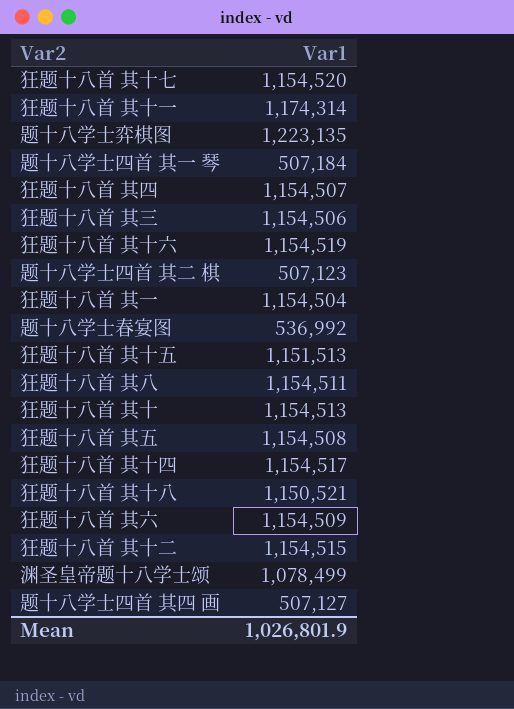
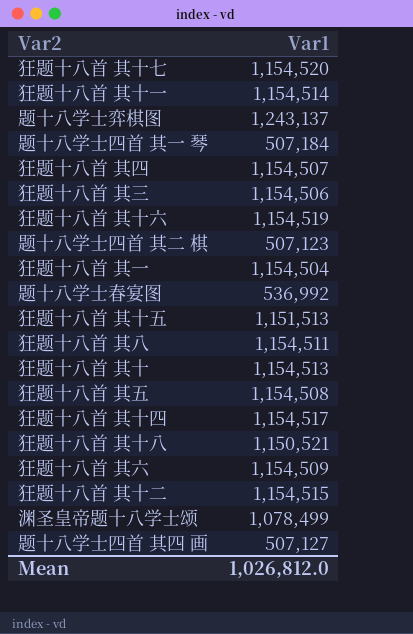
狂题十八首 其十一 | Var1: 1,174,314 -> 1,154,514
题十八学士弈棋图 | Var1: 1,223,135 -> 1,243,137
Mean | Var1: 1,026,801.9 -> 1,026,812.0

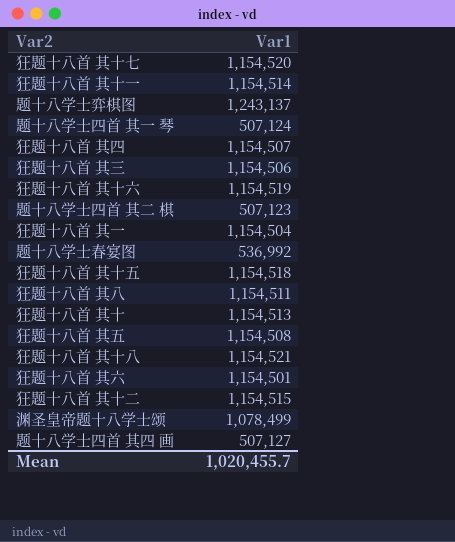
row 狂题十八首 其十四: 1,154,517 -> none
题十八学士四首 其一 琴 | Var1: 507,184 -> 507,124
狂题十八首 其十五 | Var1: 1,151,513 -> 1,154,518
狂题十八首 其十八 | Var1: 1,150,521 -> 1,154,521
狂题十八首 其六 | Var1: 1,154,509 -> 1,154,501
Mean | Var1: 1,026,812.0 -> 1,020,455.7

